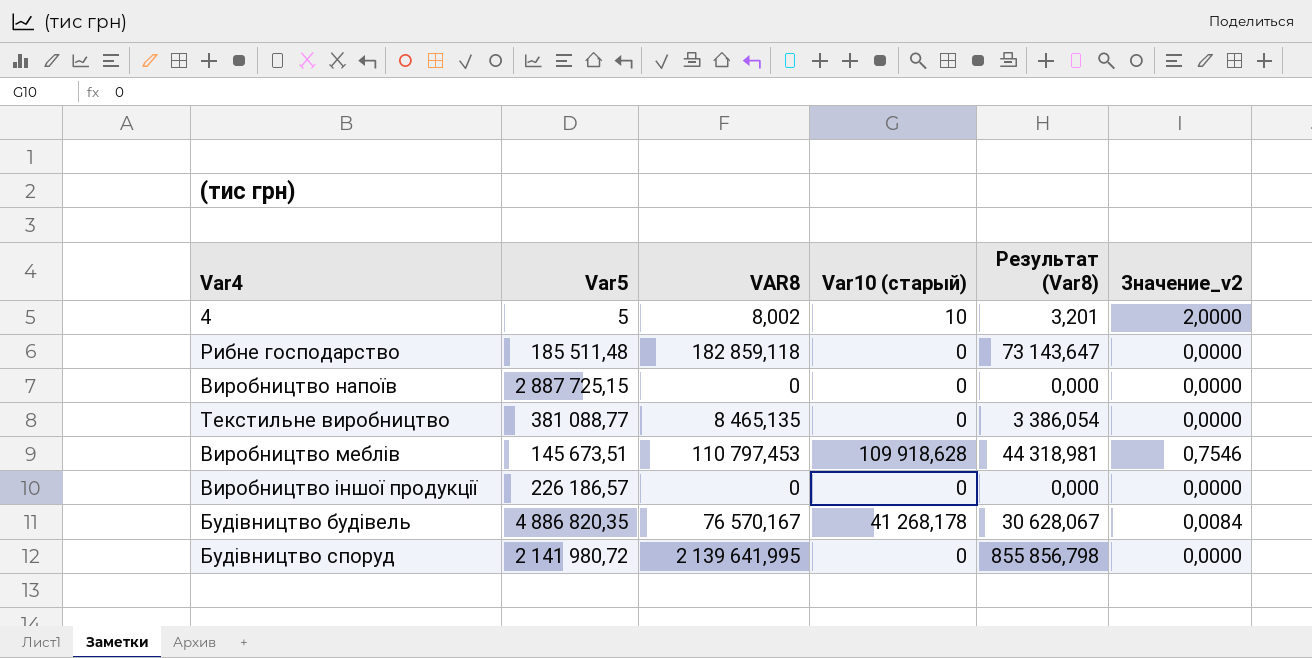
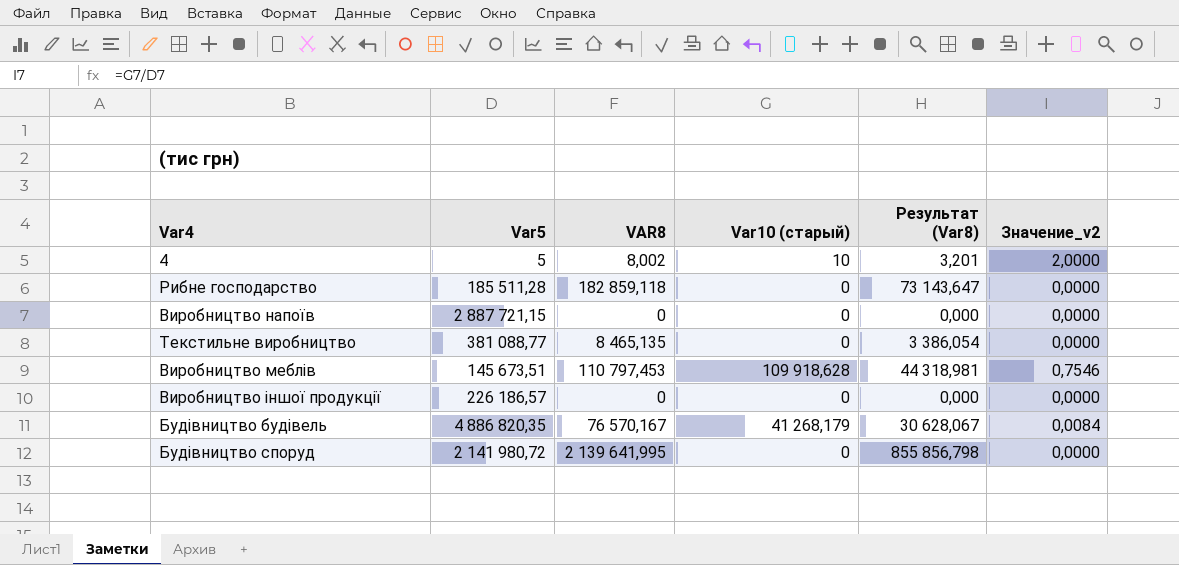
Рибне господарство | Var5: 185 511,48 -> 185 511,28
Виробництво напоїв | Var5: 2 887 725,15 -> 2 887 721,15
Будівництво будівель | Var10 (старый): 41 268,178 -> 41 268,179

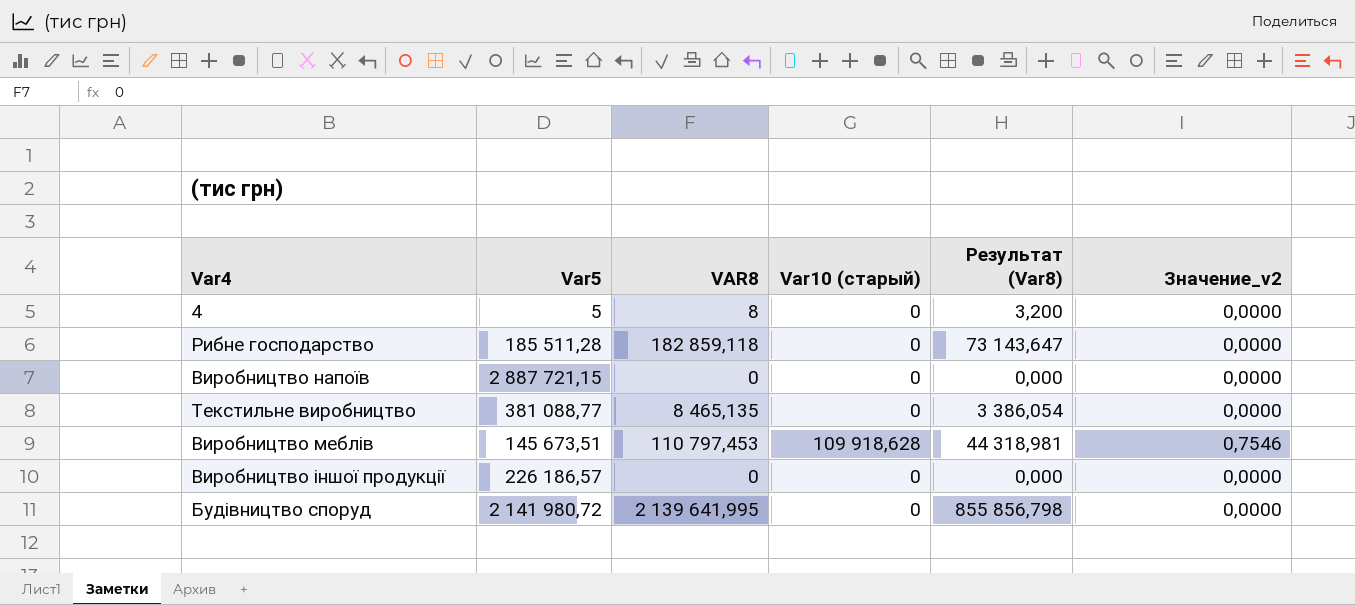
row Будівництво будівель: 4 886 820,35 | 76 570,167 | 41 268,179 | 30 628,067 | 0,0084 -> none
4 | VAR8: 8,002 -> 8
4 | Var10 (старый): 10 -> 0
4 | Результат (Var8): 3,201 -> 3,200
4 | Значение_v2: 2,0000 -> 0,0000

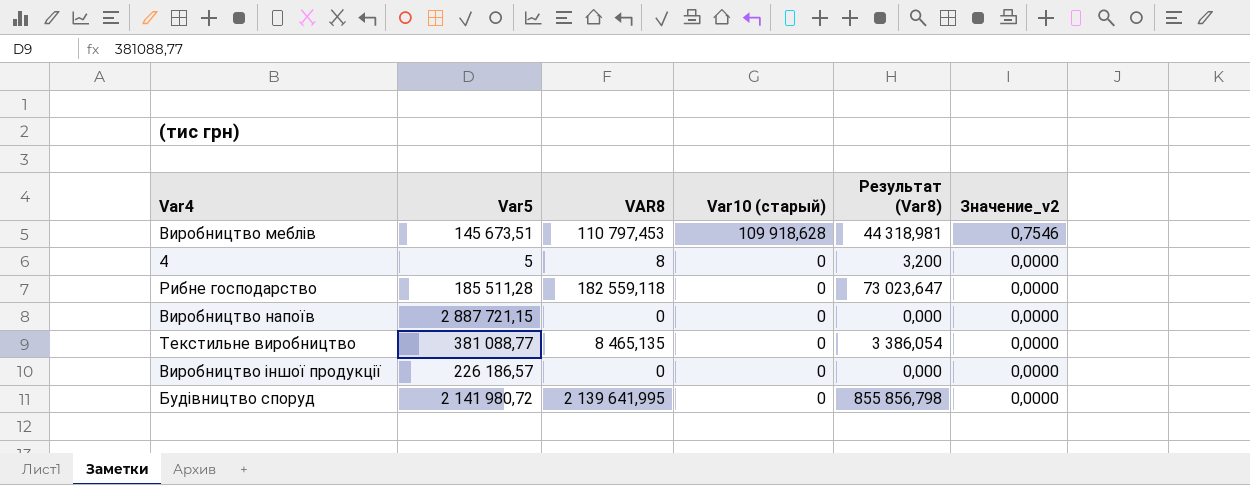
row order: none -> Var10 (старый) descending
Рибне господарство | VAR8: 182 859,118 -> 182 559,118
Рибне господарство | Результат (Var8): 73 143,647 -> 73 023,647

